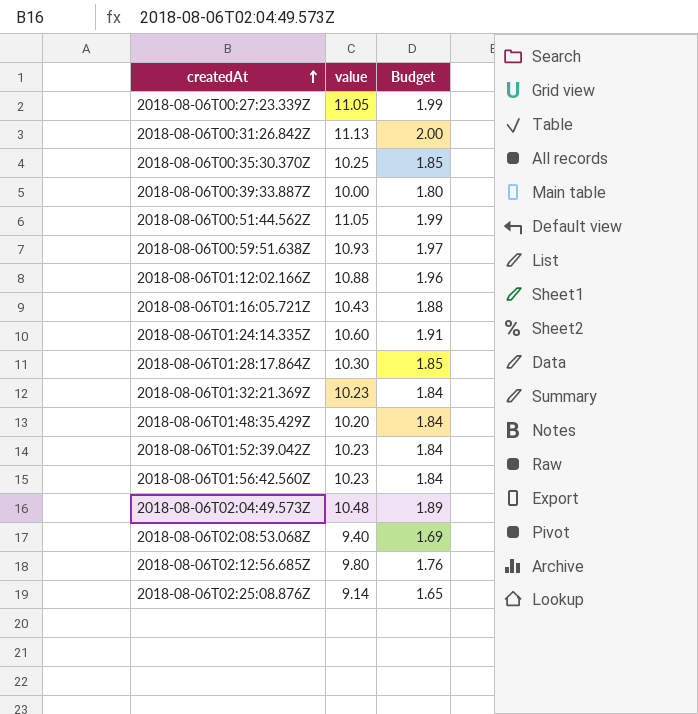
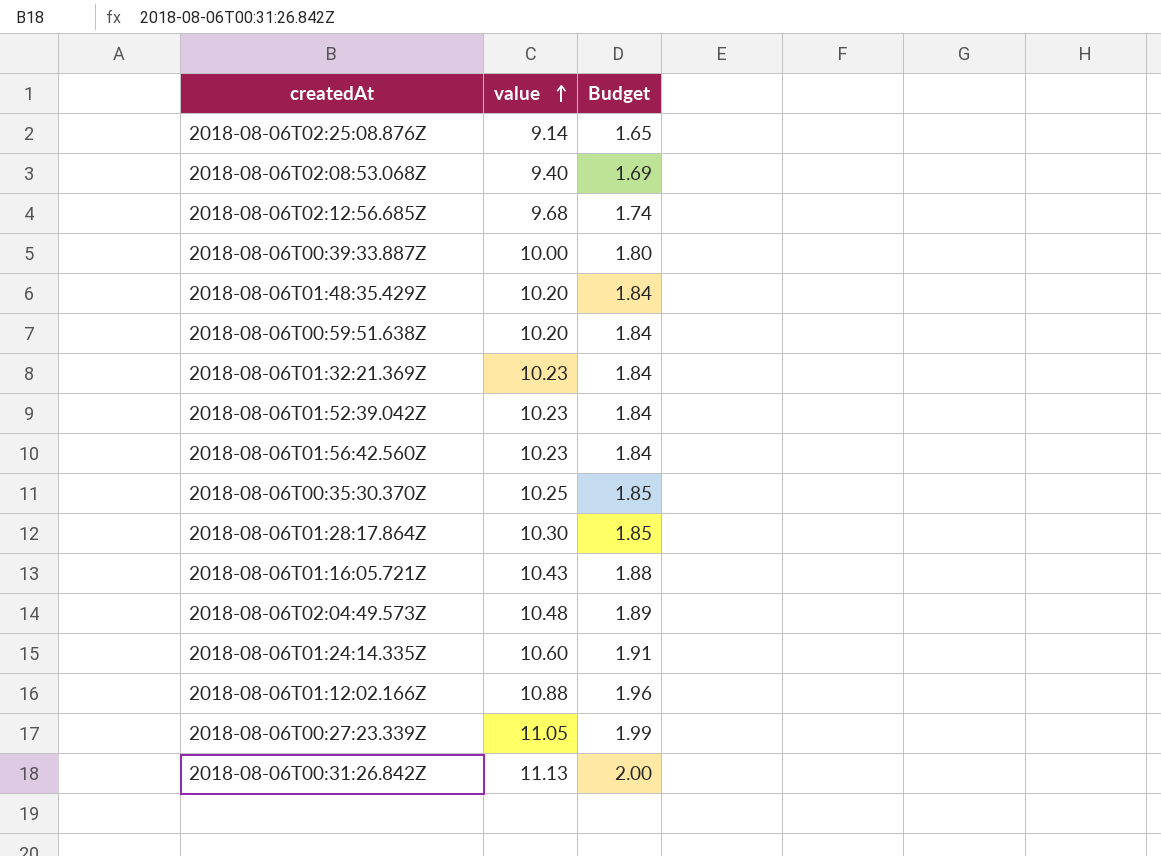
row order: createdAt ascending -> value ascending
row 2018-08-06T00:51:44.562Z: 11.05 | 1.99 -> none
2018-08-06T02:12:56.685Z | value: 9.80 -> 9.68
2018-08-06T02:12:56.685Z | Budget: 1.76 -> 1.74
2018-08-06T00:59:51.638Z | value: 10.93 -> 10.20
2018-08-06T00:59:51.638Z | Budget: 1.97 -> 1.84

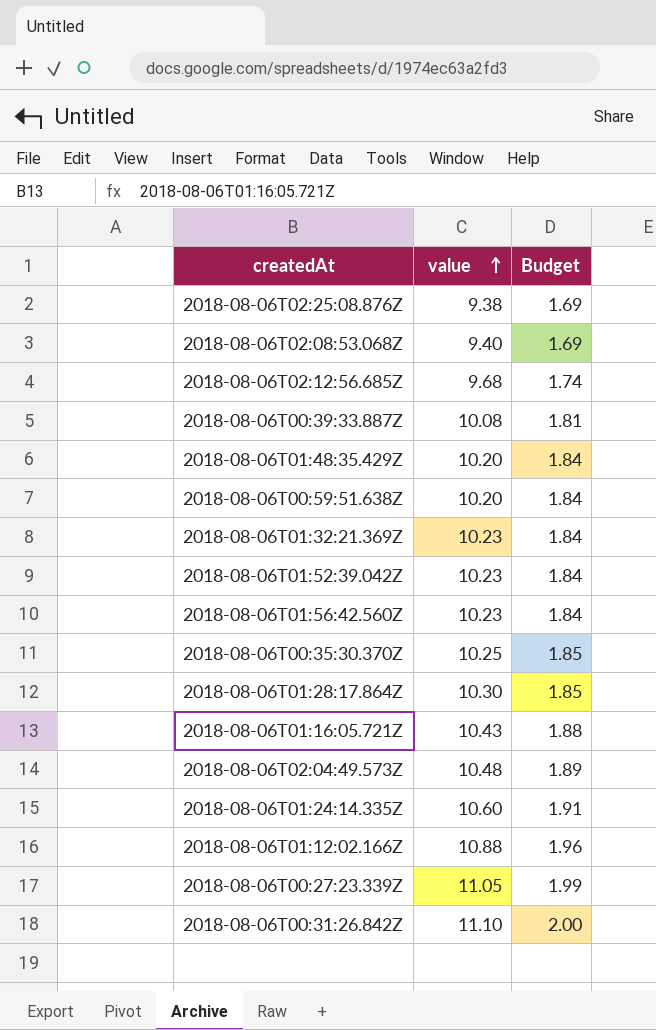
2018-08-06T02:25:08.876Z | value: 9.14 -> 9.38
2018-08-06T02:25:08.876Z | Budget: 1.65 -> 1.69
2018-08-06T00:39:33.887Z | value: 10.00 -> 10.08
2018-08-06T00:39:33.887Z | Budget: 1.80 -> 1.81
2018-08-06T00:31:26.842Z | value: 11.13 -> 11.10

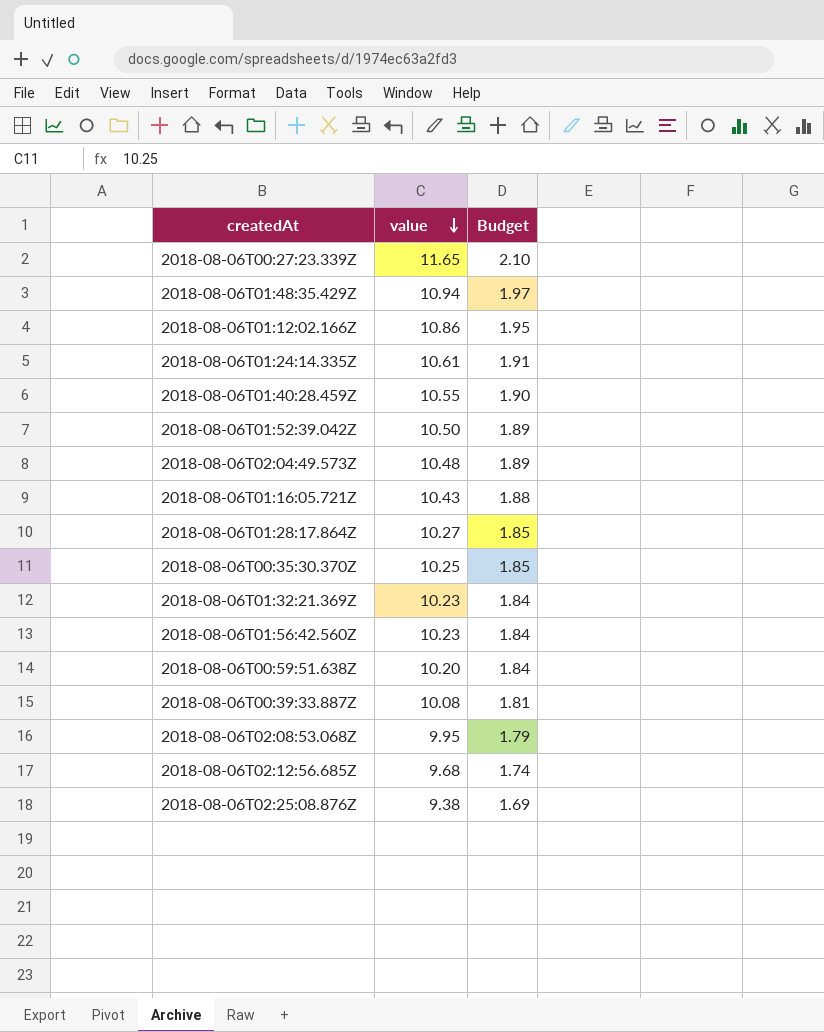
row order: value ascending -> value descending
row 2018-08-06T00:31:26.842Z: 11.10 | 2.00 -> none
2018-08-06T00:27:23.339Z | value: 11.05 -> 11.65
2018-08-06T00:27:23.339Z | Budget: 1.99 -> 2.10
2018-08-06T01:48:35.429Z | value: 10.20 -> 10.94
2018-08-06T01:48:35.429Z | Budget: 1.84 -> 1.97
2018-08-06T01:12:02.166Z | value: 10.88 -> 10.86
2018-08-06T01:12:02.166Z | Budget: 1.96 -> 1.95
2018-08-06T01:24:14.335Z | value: 10.60 -> 10.61
row 2018-08-06T01:40:28.459Z: none -> 10.55 | 1.90
2018-08-06T01:52:39.042Z | value: 10.23 -> 10.50
2018-08-06T01:52:39.042Z | Budget: 1.84 -> 1.89
2018-08-06T01:28:17.864Z | value: 10.30 -> 10.27
2018-08-06T02:08:53.068Z | value: 9.40 -> 9.95
2018-08-06T02:08:53.068Z | Budget: 1.69 -> 1.79

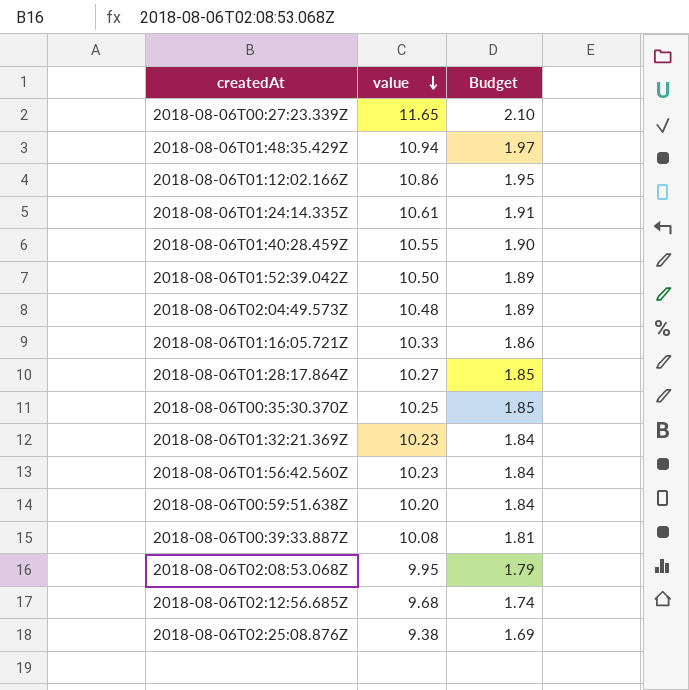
2018-08-06T01:16:05.721Z | value: 10.43 -> 10.33
2018-08-06T01:16:05.721Z | Budget: 1.88 -> 1.86

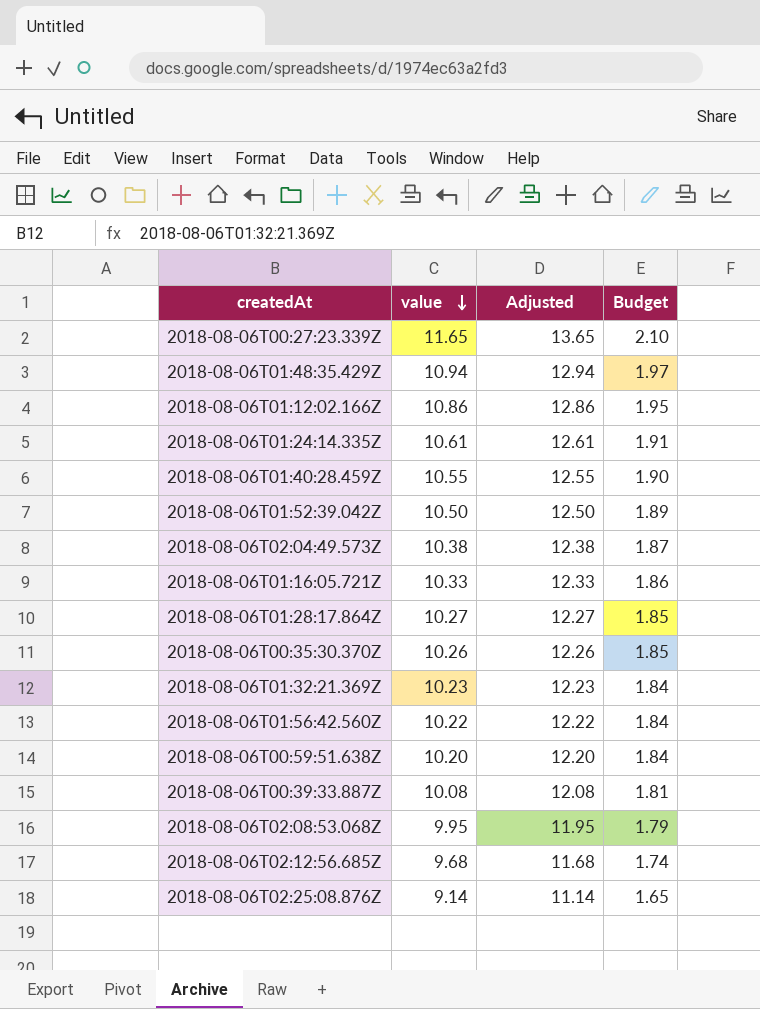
column Adjusted | formula: none -> [value] + 2
2018-08-06T02:04:49.573Z | value: 10.48 -> 10.38
2018-08-06T02:04:49.573Z | Budget: 1.89 -> 1.87
2018-08-06T00:35:30.370Z | value: 10.25 -> 10.26
2018-08-06T01:56:42.560Z | value: 10.23 -> 10.22
2018-08-06T02:25:08.876Z | value: 9.38 -> 9.14
2018-08-06T02:25:08.876Z | Budget: 1.69 -> 1.65

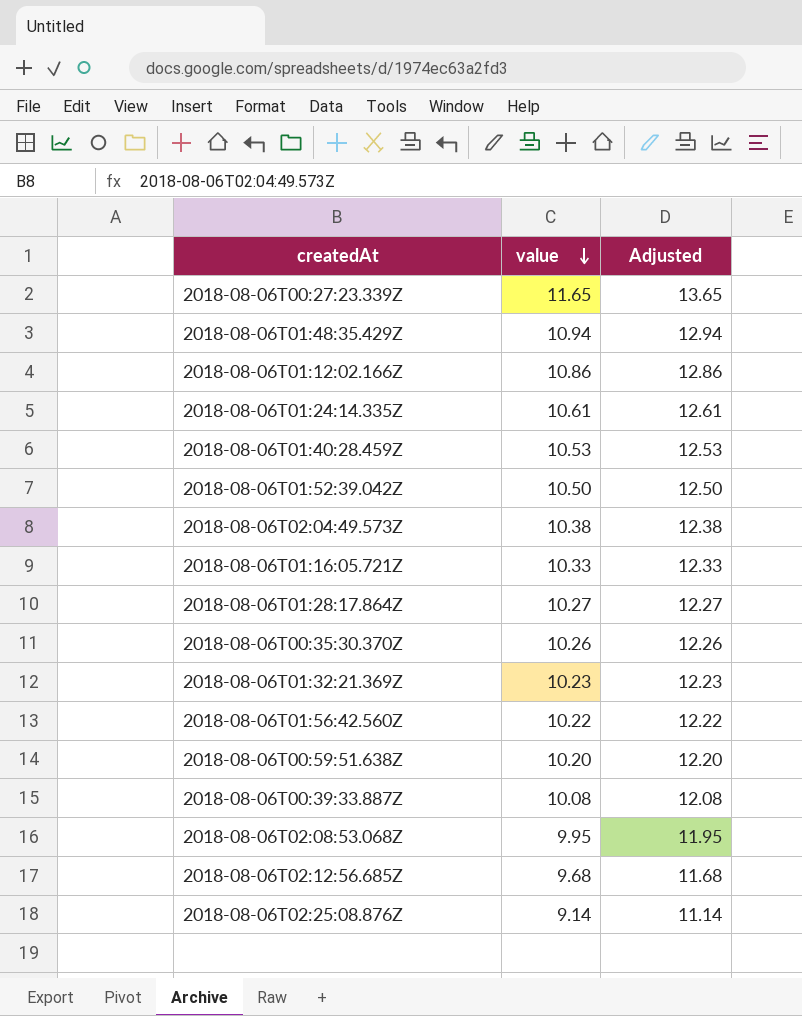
column Budget | formula: [value] * 0.18 -> none
2018-08-06T01:40:28.459Z | value: 10.55 -> 10.53
2018-08-06T01:40:28.459Z | Adjusted: 12.55 -> 12.53

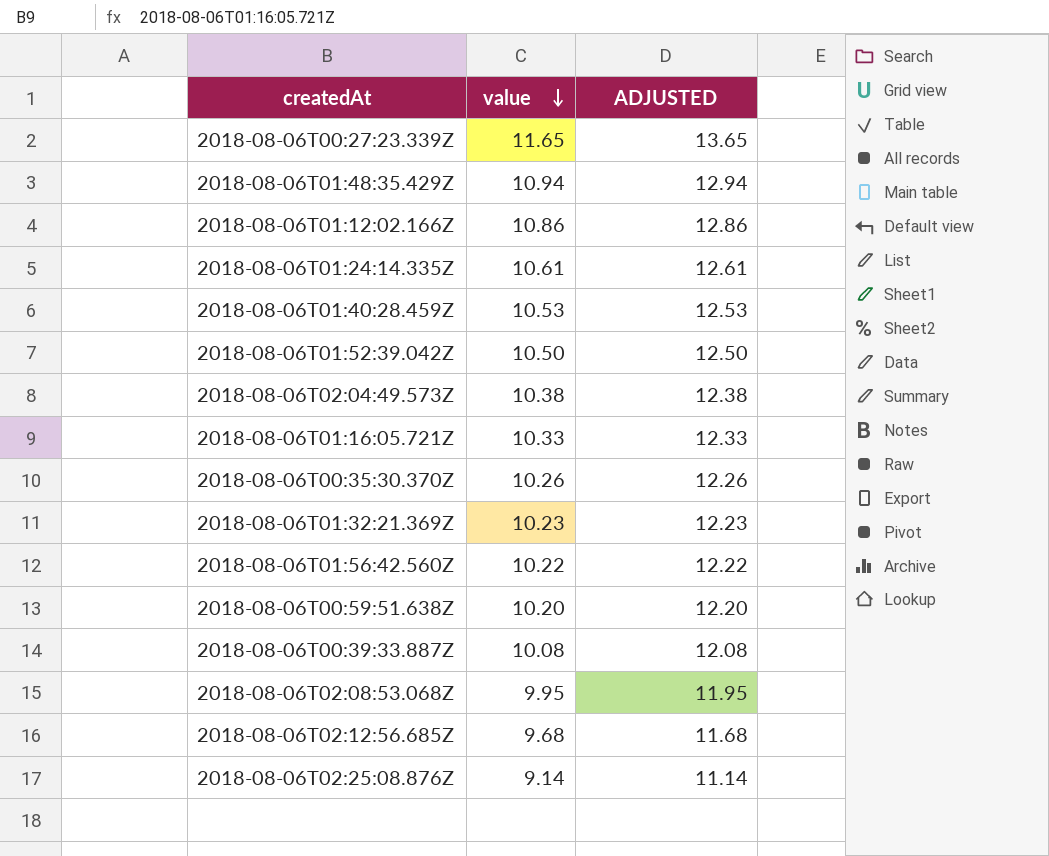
column name: Adjusted -> ADJUSTED
row 2018-08-06T01:28:17.864Z: 10.27 | 12.27 -> none

